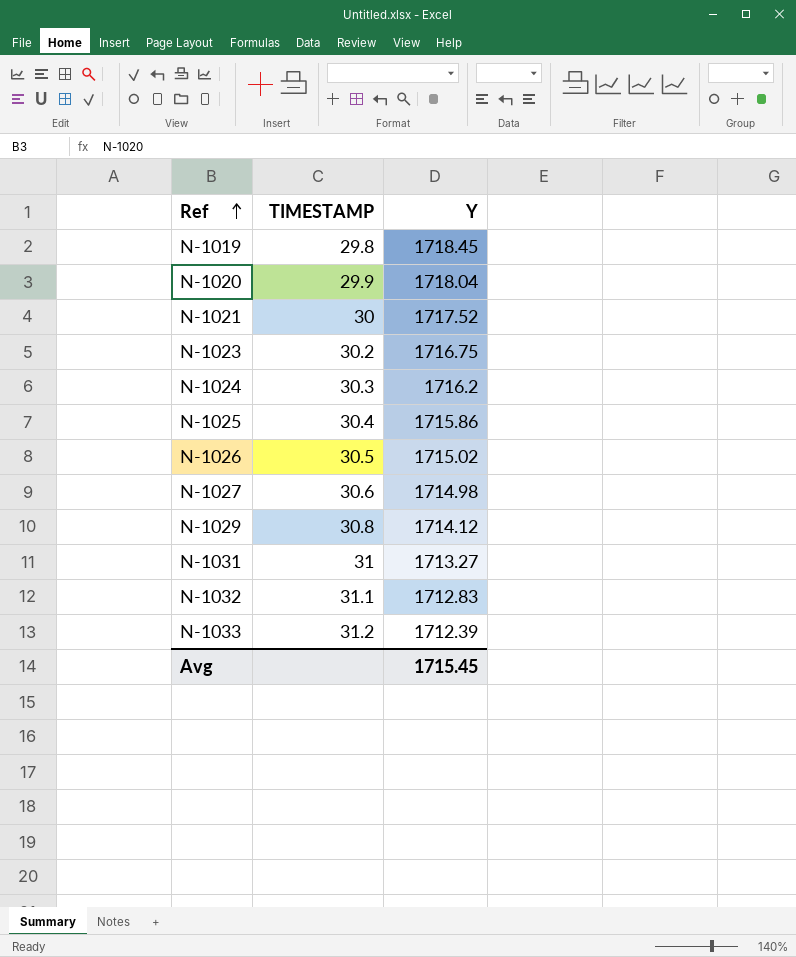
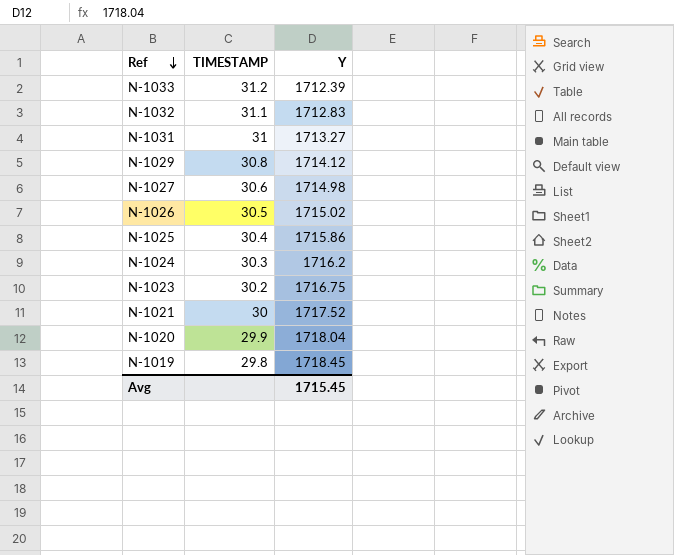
row order: Ref ascending -> Ref descending

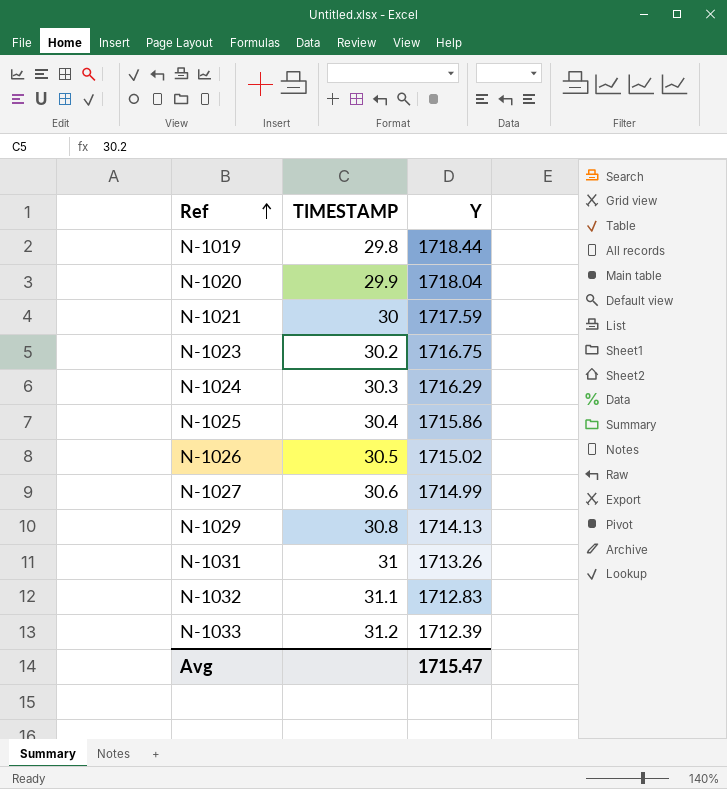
row order: Ref descending -> Ref ascending
N-1019 | Y: 1718.45 -> 1718.44
N-1021 | Y: 1717.52 -> 1717.59
N-1024 | Y: 1716.2 -> 1716.29
N-1027 | Y: 1714.98 -> 1714.99
N-1029 | Y: 1714.12 -> 1714.13
N-1031 | Y: 1713.27 -> 1713.26
Avg | Y: 1715.45 -> 1715.47

